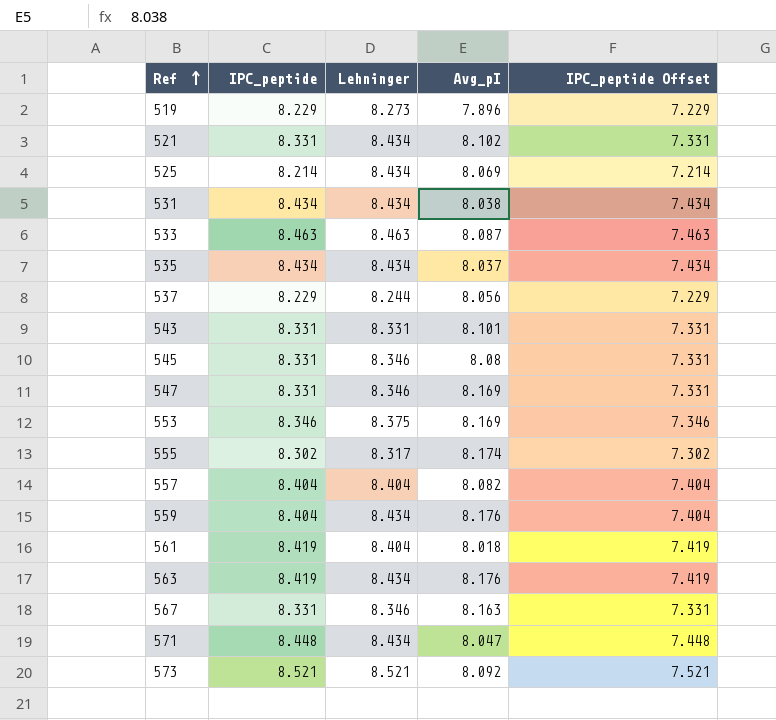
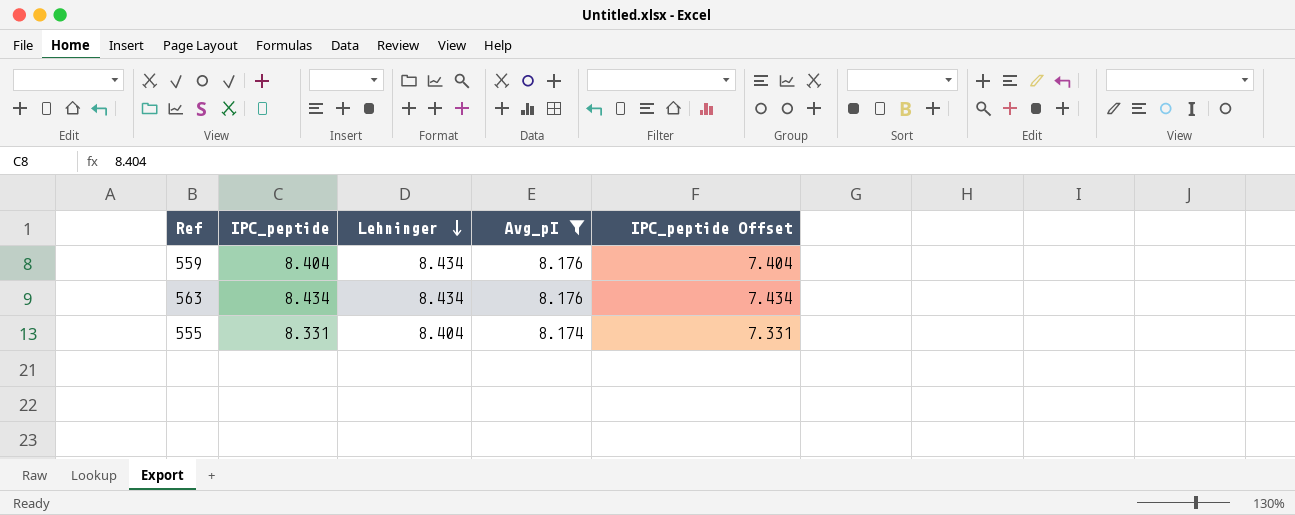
filter: none -> Avg_pI >= 8.174
row order: Ref ascending -> Lehninger descending
563 | IPC_peptide: 8.419 -> 8.434
563 | IPC_peptide Offset: 7.419 -> 7.434
555 | IPC_peptide: 8.302 -> 8.331
555 | Lehninger: 8.317 -> 8.404
555 | IPC_peptide Offset: 7.302 -> 7.331

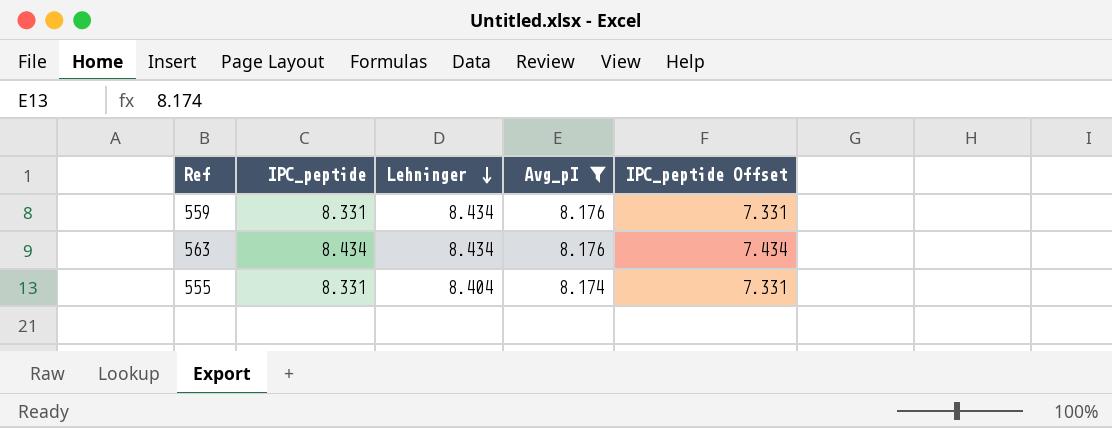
559 | IPC_peptide: 8.404 -> 8.331
559 | IPC_peptide Offset: 7.404 -> 7.331

